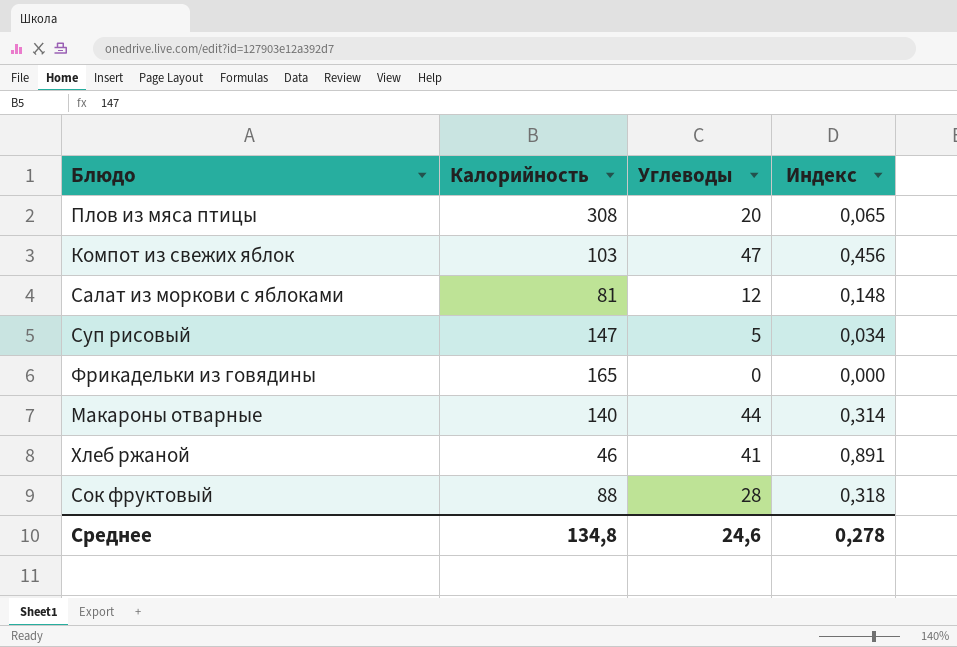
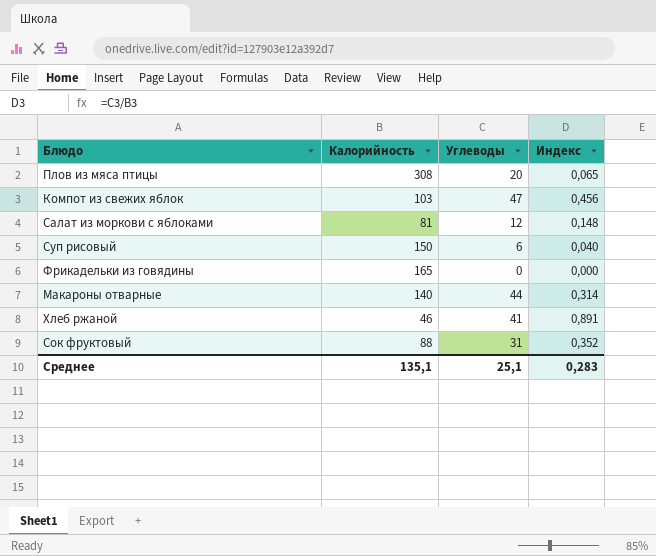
Суп рисовый | Калорийность: 147 -> 150
Суп рисовый | Углеводы: 5 -> 6
Суп рисовый | Индекс: 0,034 -> 0,040
Сок фруктовый | Углеводы: 28 -> 31
Сок фруктовый | Индекс: 0,318 -> 0,352
Среднее | Калорийность: 134,8 -> 135,1
Среднее | Углеводы: 24,6 -> 25,1
Среднее | Индекс: 0,278 -> 0,283

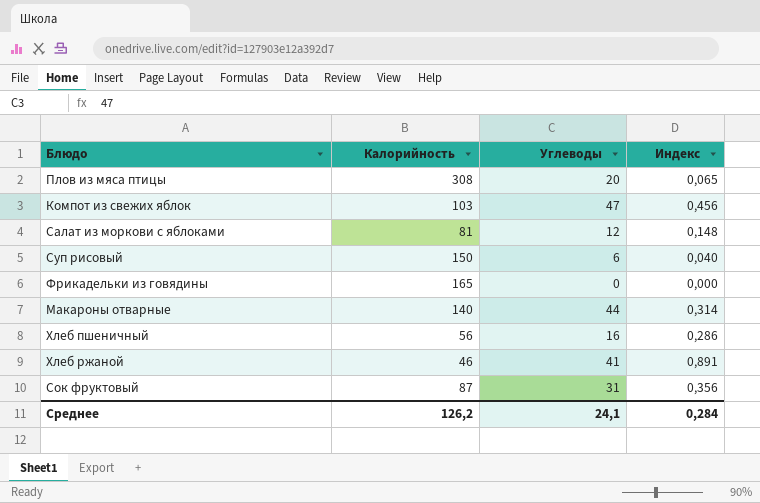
row Хлеб пшеничный: none -> 56 | 16 | 0,286
Сок фруктовый | Калорийность: 88 -> 87
Сок фруктовый | Индекс: 0,352 -> 0,356
Среднее | Калорийность: 135,1 -> 126,2
Среднее | Углеводы: 25,1 -> 24,1
Среднее | Индекс: 0,283 -> 0,284

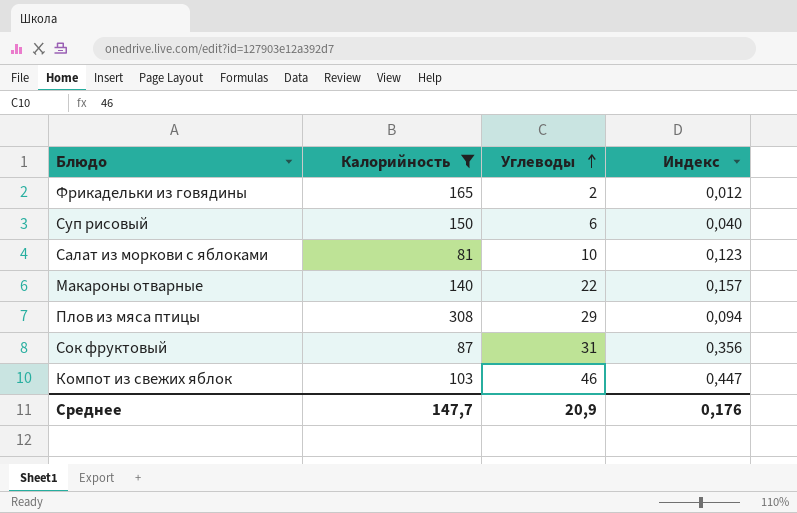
filter: none -> Калорийность >= 81
row order: none -> Углеводы ascending
Фрикадельки из говядины | Углеводы: 0 -> 2
Фрикадельки из говядины | Индекс: 0,000 -> 0,012
Салат из моркови с яблоками | Углеводы: 12 -> 10
Салат из моркови с яблоками | Индекс: 0,148 -> 0,123
Макароны отварные | Углеводы: 44 -> 22
Макароны отварные | Индекс: 0,314 -> 0,157
Плов из мяса птицы | Углеводы: 20 -> 29
Плов из мяса птицы | Индекс: 0,065 -> 0,094
Компот из свежих яблок | Углеводы: 47 -> 46
Компот из свежих яблок | Индекс: 0,456 -> 0,447
Среднее | Калорийность: 126,2 -> 147,7
Среднее | Углеводы: 24,1 -> 20,9
Среднее | Индекс: 0,284 -> 0,176

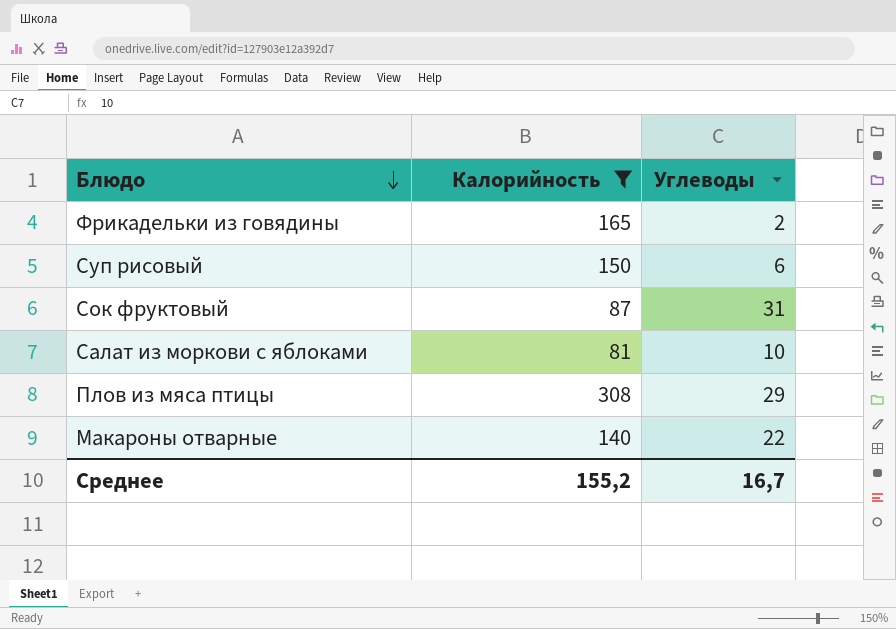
row order: Углеводы ascending -> Блюдо descending
column Индекс | formula: [Углеводы] / [Калорийность] -> none
row Компот из свежих яблок: 103 | 46 | 0,447 -> none
Среднее | Калорийность: 147,7 -> 155,2
Среднее | Углеводы: 20,9 -> 16,7

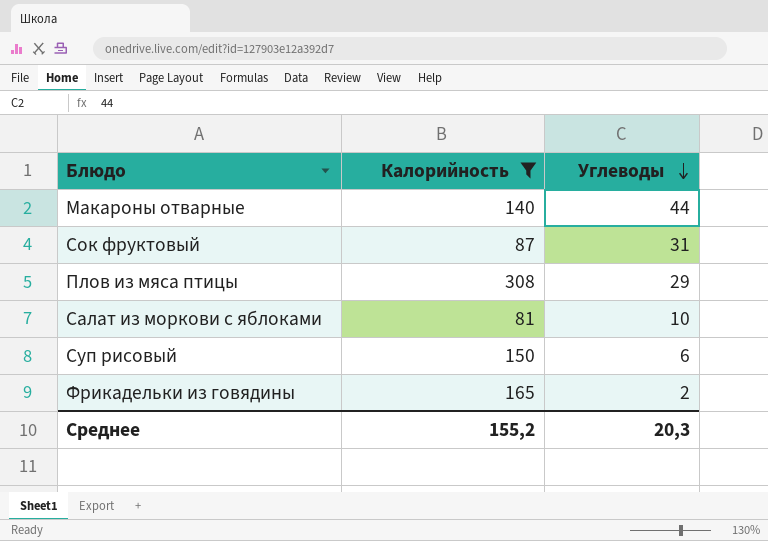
row order: Блюдо descending -> Углеводы descending
Макароны отварные | Углеводы: 22 -> 44
Среднее | Углеводы: 16,7 -> 20,3

